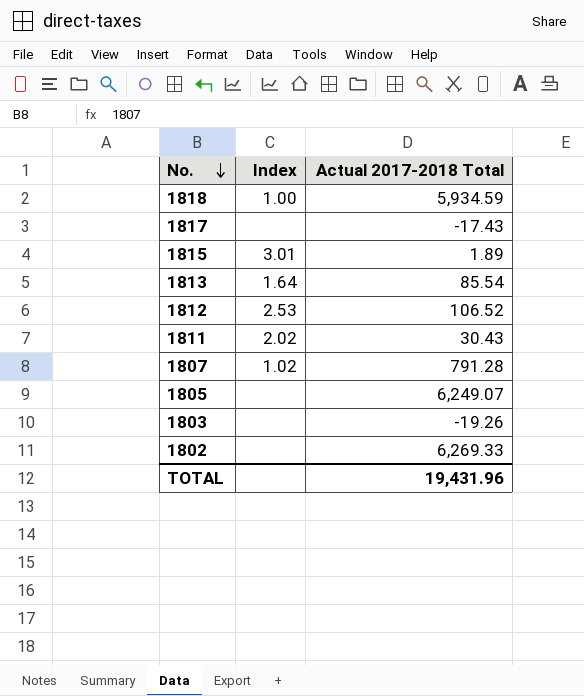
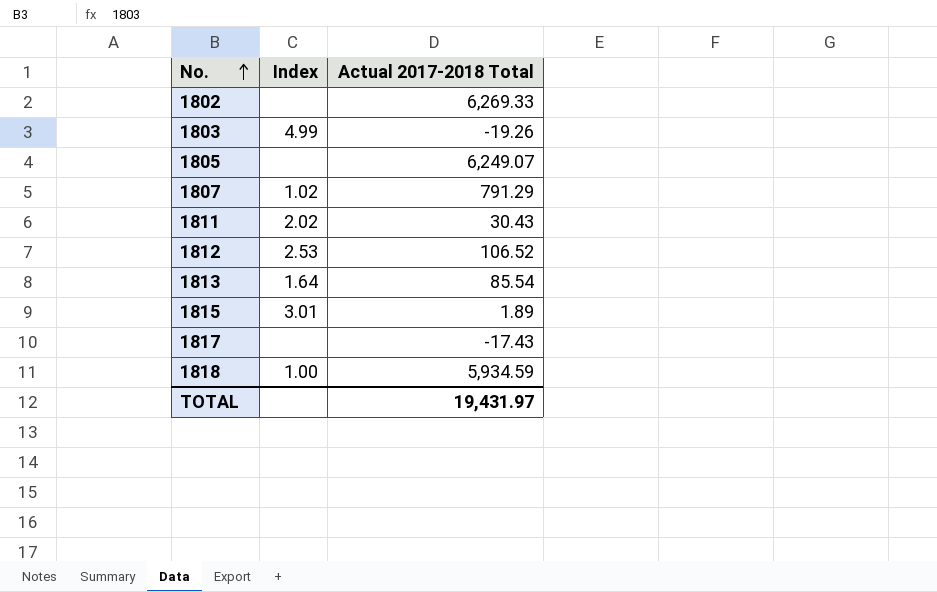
row order: No. descending -> No. ascending
1803 | Index: none -> 4.99
1807 | Actual 2017-2018 Total: 791.28 -> 791.29
TOTAL | Actual 2017-2018 Total: 19,431.96 -> 19,431.97

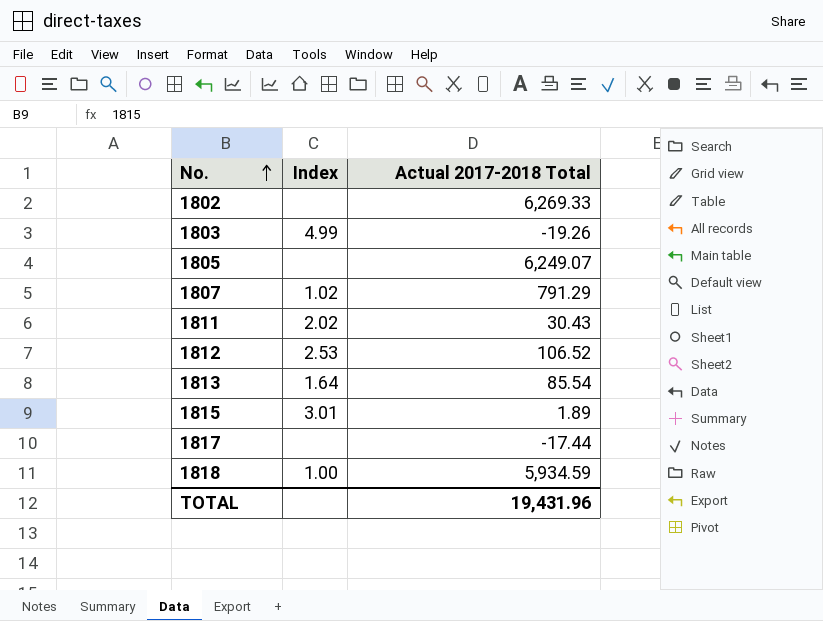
1817 | Actual 2017-2018 Total: -17.43 -> -17.44
TOTAL | Actual 2017-2018 Total: 19,431.97 -> 19,431.96

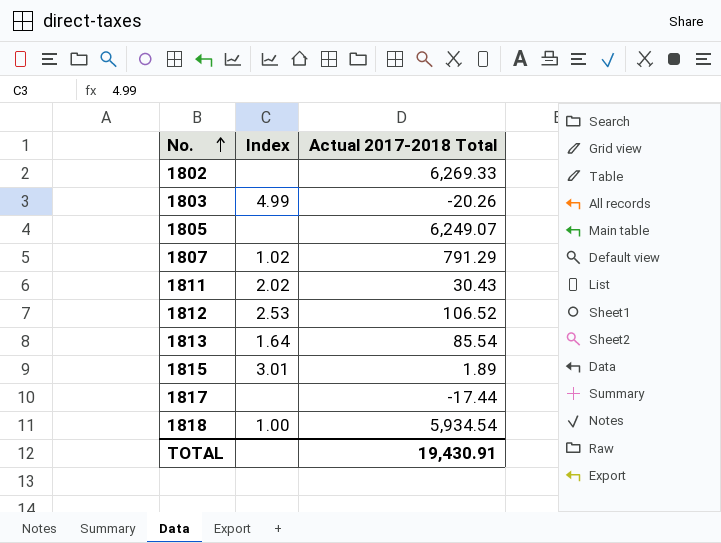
1803 | Actual 2017-2018 Total: -19.26 -> -20.26
1818 | Actual 2017-2018 Total: 5,934.59 -> 5,934.54
TOTAL | Actual 2017-2018 Total: 19,431.96 -> 19,430.91

